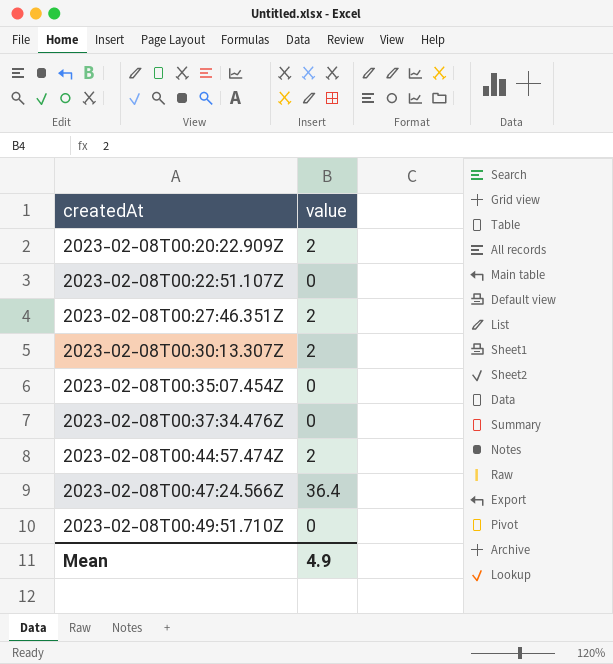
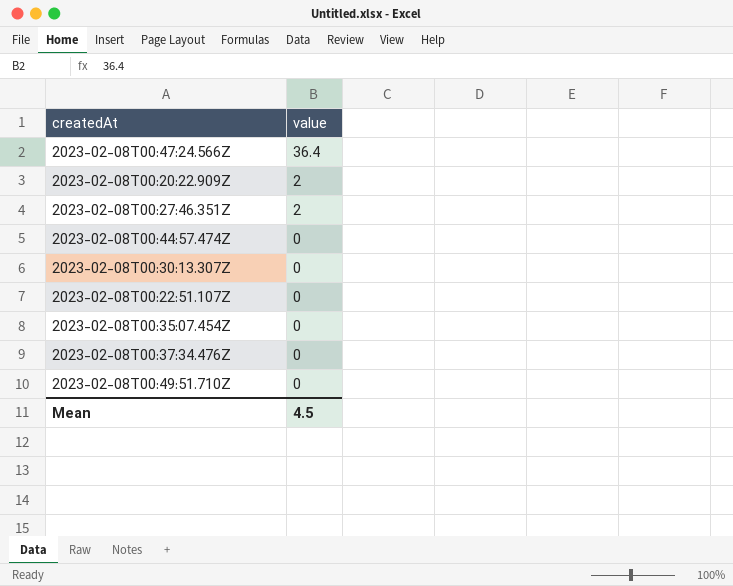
row order: createdAt ascending -> value descending
2023-02-08T00:44:57.474Z | value: 2 -> 0
2023-02-08T00:30:13.307Z | value: 2 -> 0
Mean | value: 4.9 -> 4.5

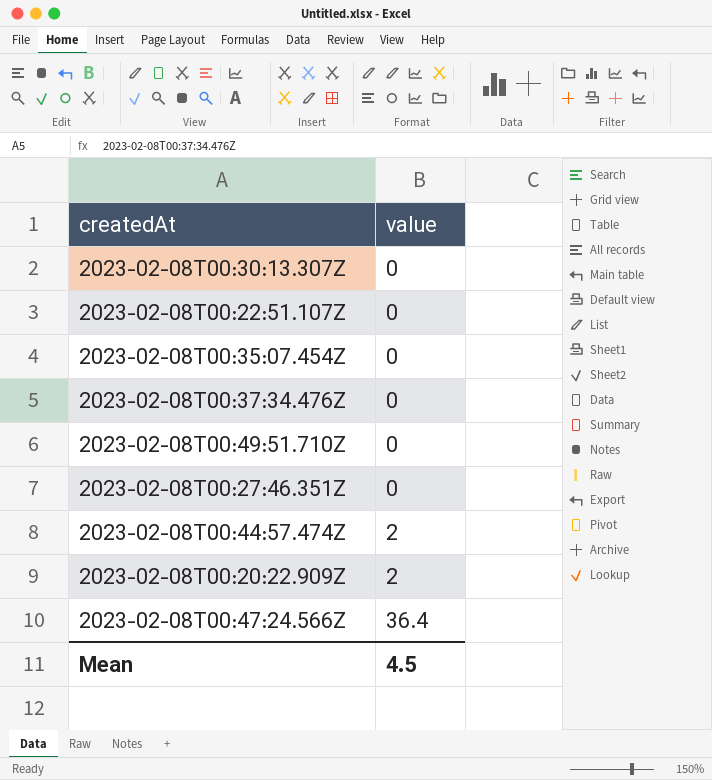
row order: value descending -> value ascending
2023-02-08T00:27:46.351Z | value: 2 -> 0
2023-02-08T00:44:57.474Z | value: 0 -> 2

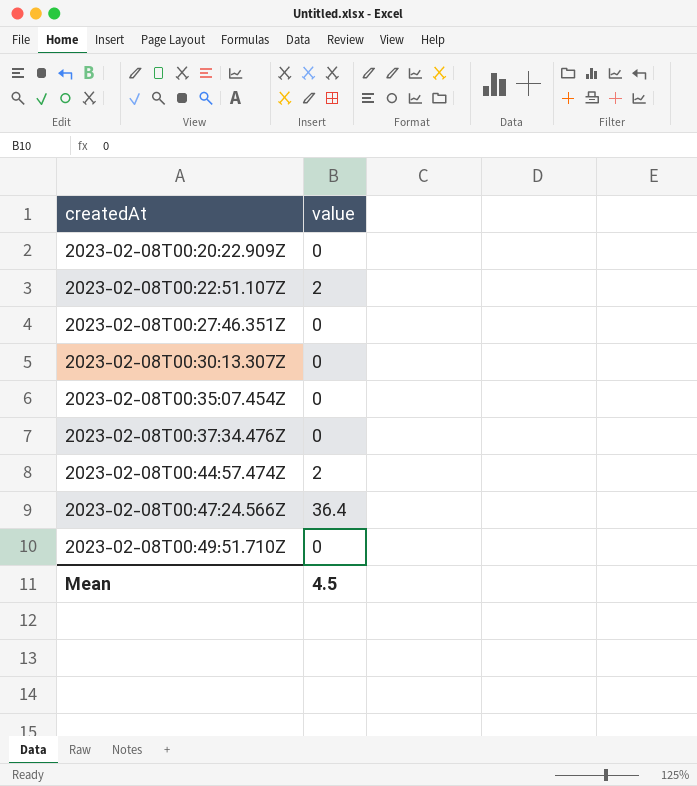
row order: value ascending -> createdAt ascending
2023-02-08T00:20:22.909Z | value: 2 -> 0
2023-02-08T00:22:51.107Z | value: 0 -> 2

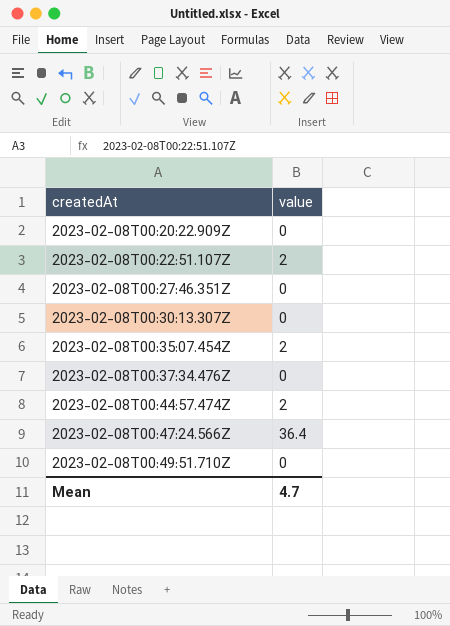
2023-02-08T00:35:07.454Z | value: 0 -> 2
Mean | value: 4.5 -> 4.7

